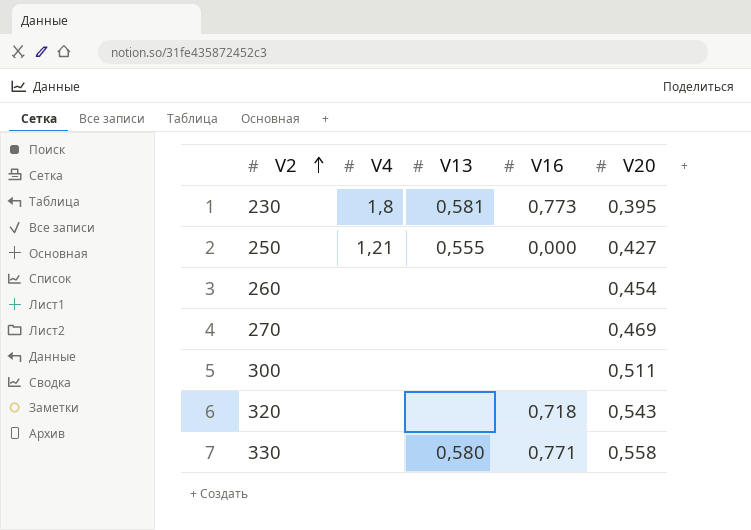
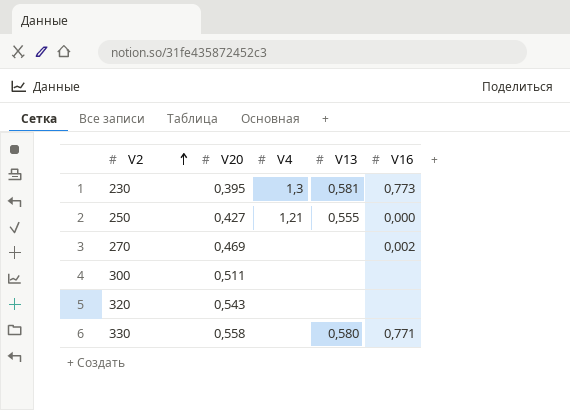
column V20 | position: 5 -> 2
row 260: none | none | none | 0,454 -> none
230 | V4: 1,8 -> 1,3
270 | V16: none -> 0,002
320 | V16: 0,718 -> none

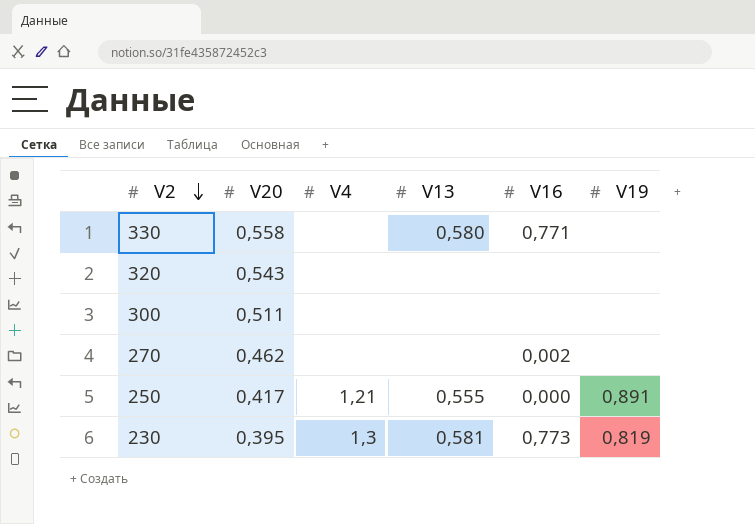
row order: V2 ascending -> V2 descending
column V19 | position: none -> 6
270 | V20: 0,469 -> 0,462
250 | V20: 0,427 -> 0,417

